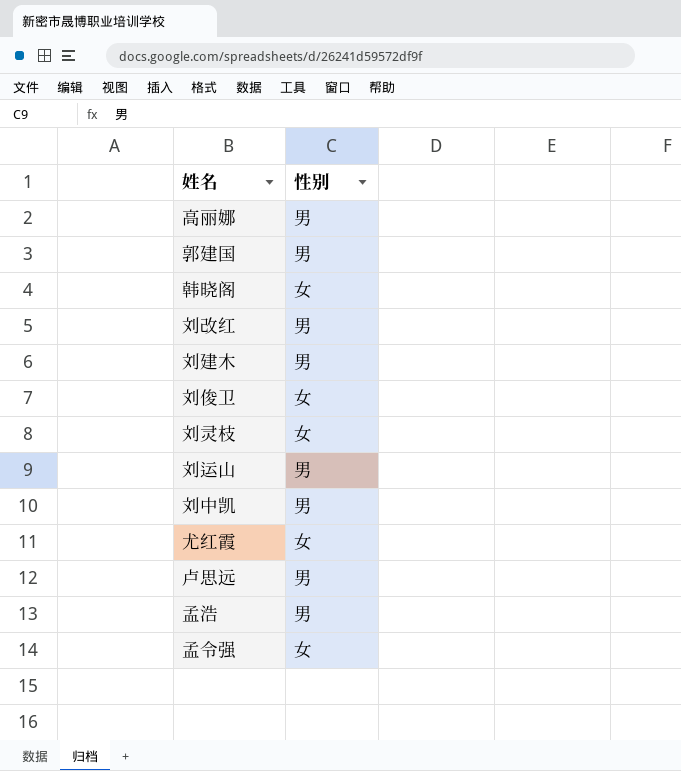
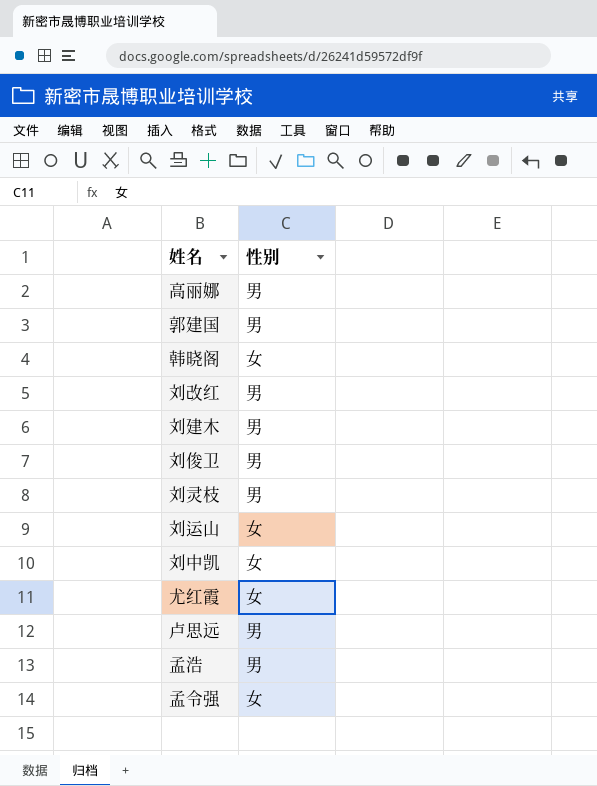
刘俊卫 | 性别: 女 -> 男
刘灵枝 | 性别: 女 -> 男
刘运山 | 性别: 男 -> 女
刘中凯 | 性别: 男 -> 女

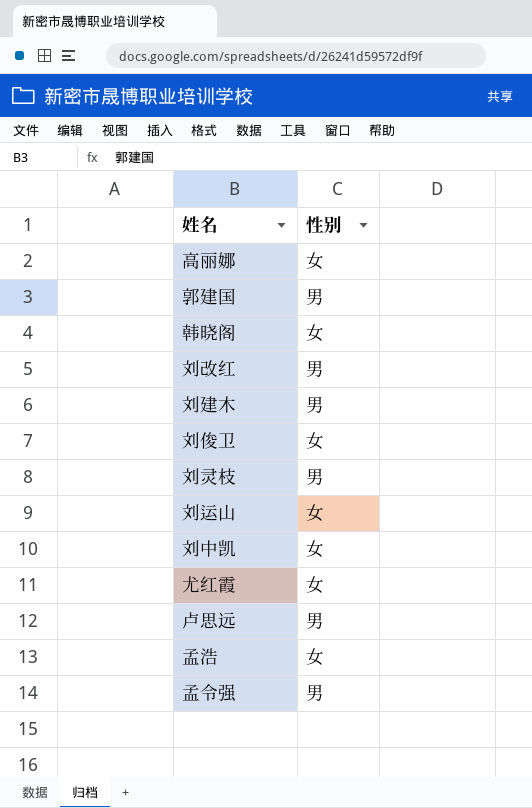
高丽娜 | 性别: 男 -> 女
刘俊卫 | 性别: 男 -> 女
孟浩 | 性别: 男 -> 女
孟令强 | 性别: 女 -> 男

